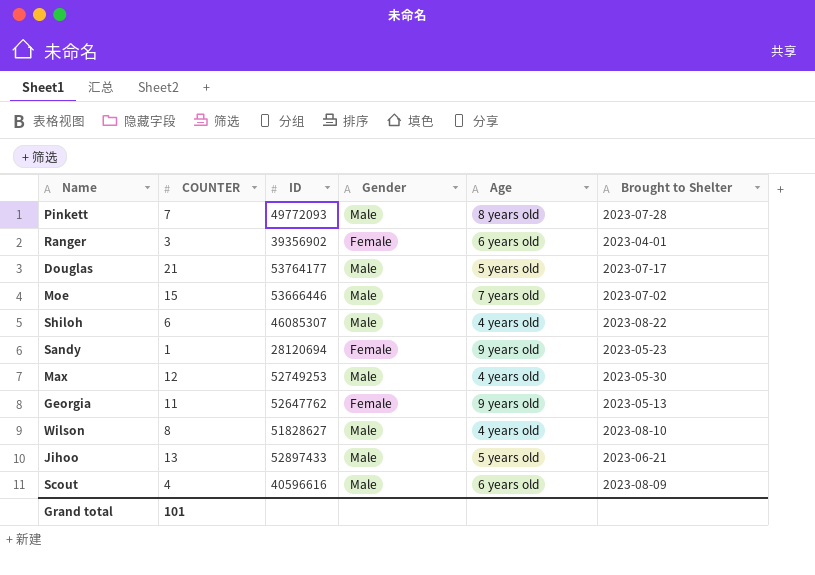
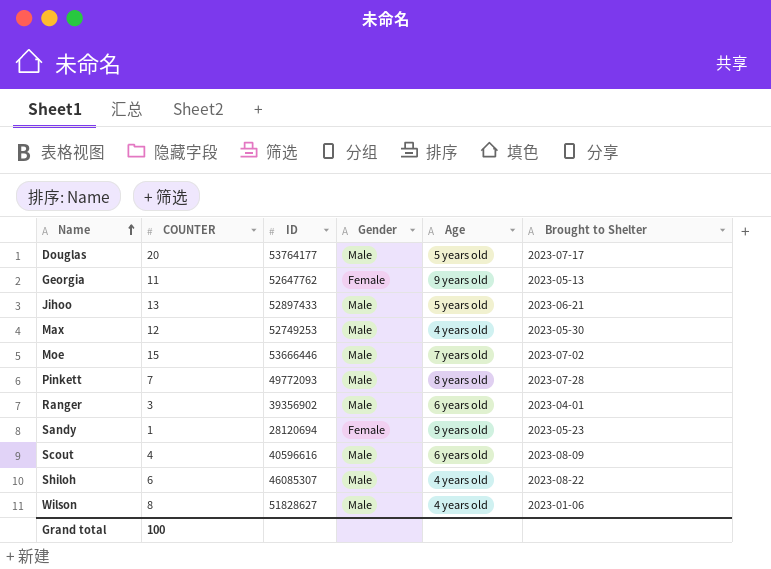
row order: none -> Name ascending
Douglas | COUNTER: 21 -> 20
Ranger | Gender: Female -> Male
Wilson | Brought to Shelter: 2023-08-10 -> 2023-01-06
Grand total | COUNTER: 101 -> 100

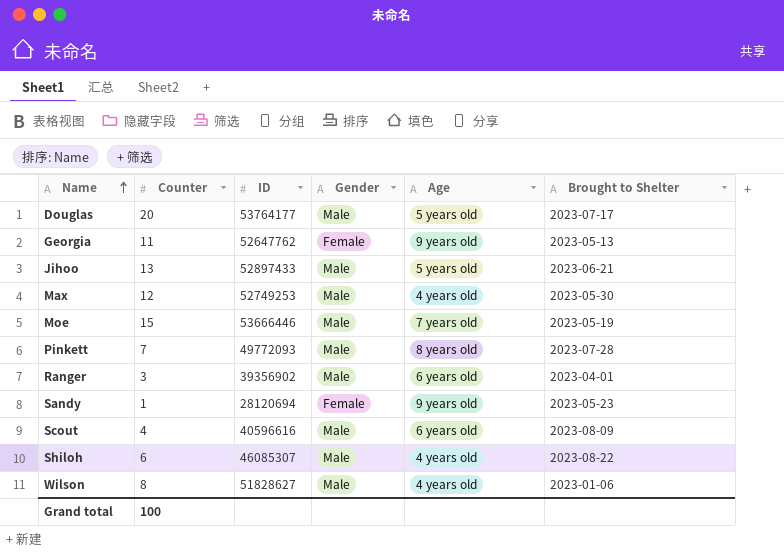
column name: COUNTER -> Counter
Moe | Brought to Shelter: 2023-07-02 -> 2023-05-19

